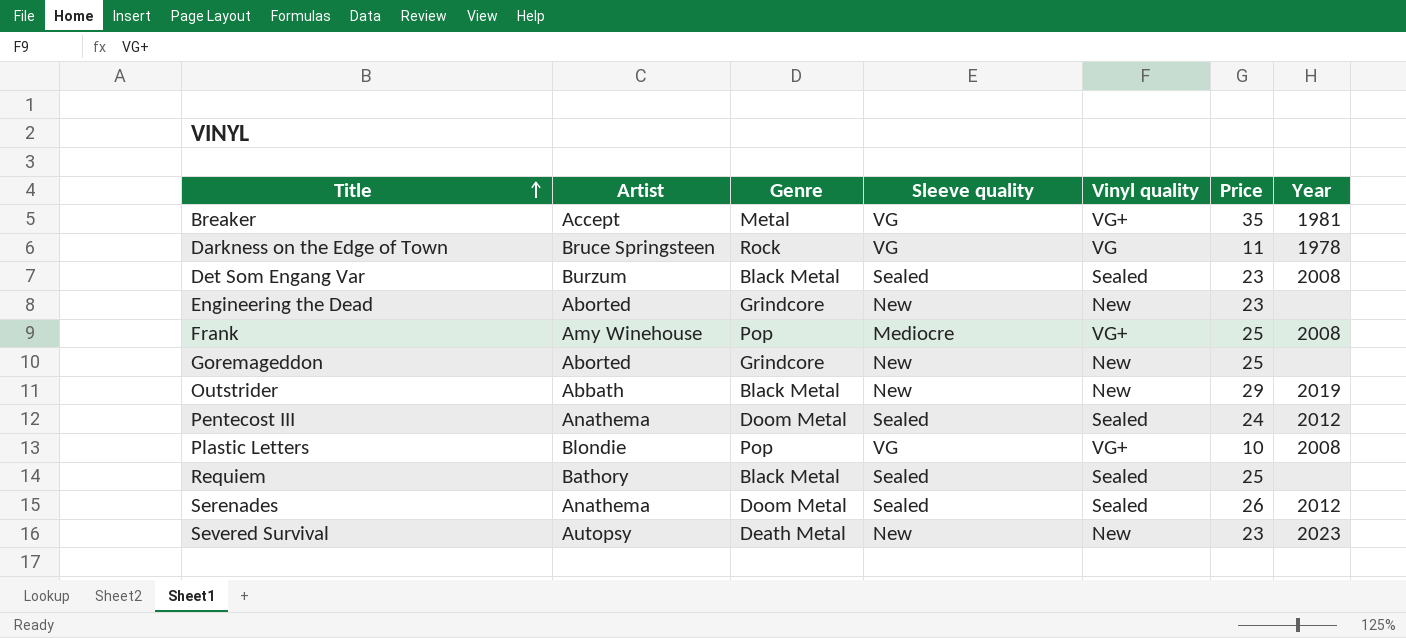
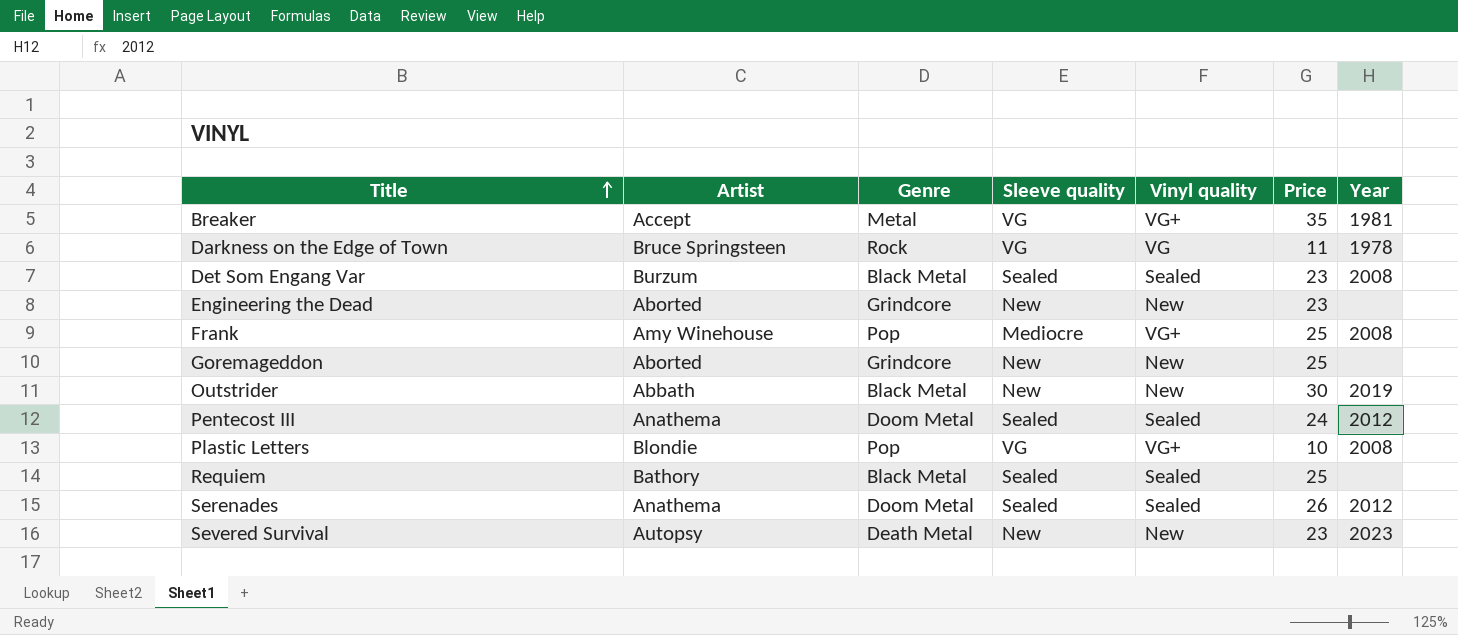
Outstrider | Price: 29 -> 30

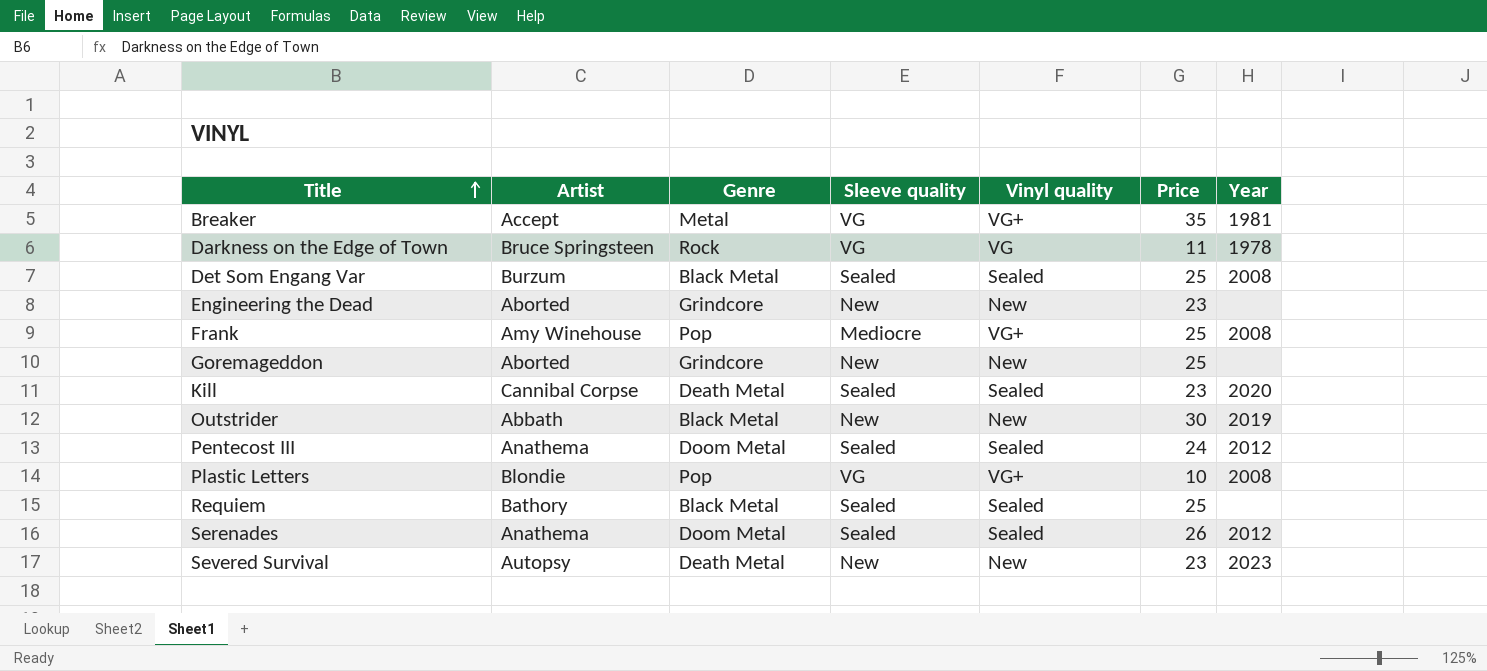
Det Som Engang Var | Price: 23 -> 25
row Kill: none -> Cannibal Corpse | Death Metal | Sealed | Sealed | 23 | 2020

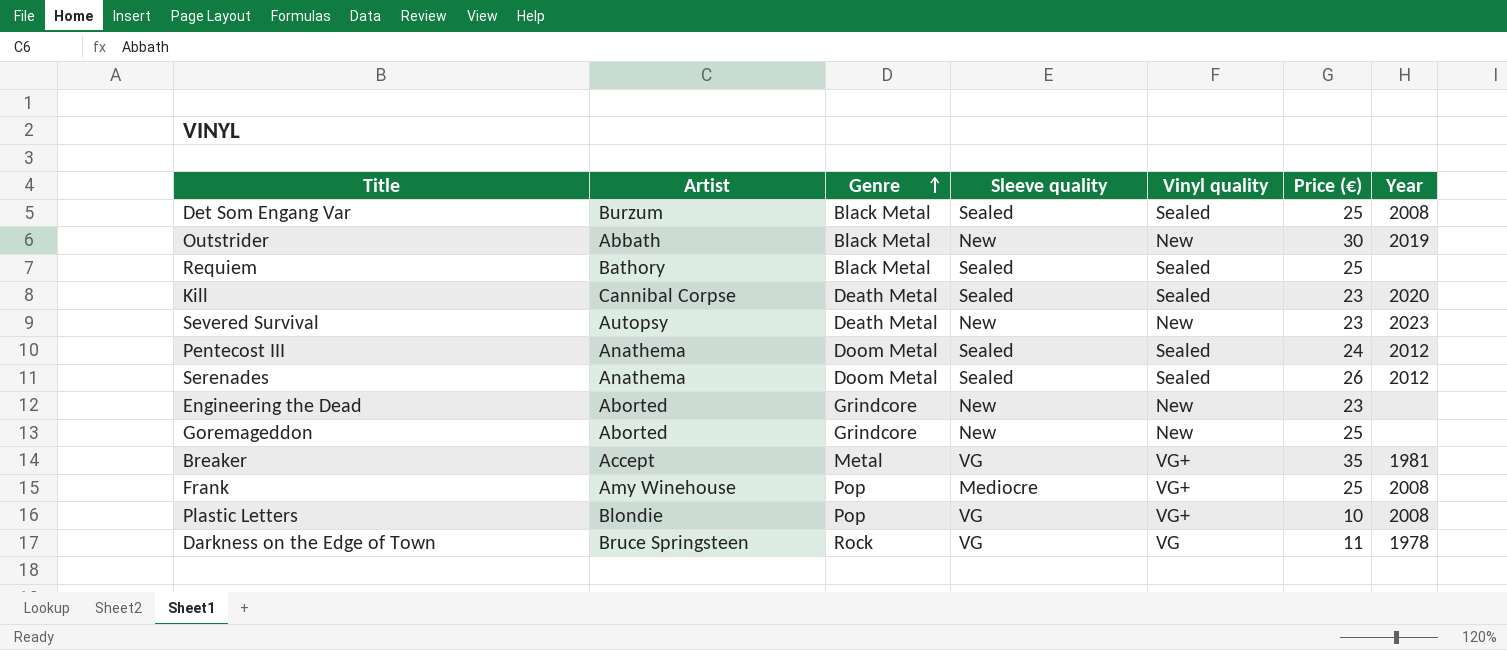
row order: Title ascending -> Genre ascending
column name: Price -> Price (€)

